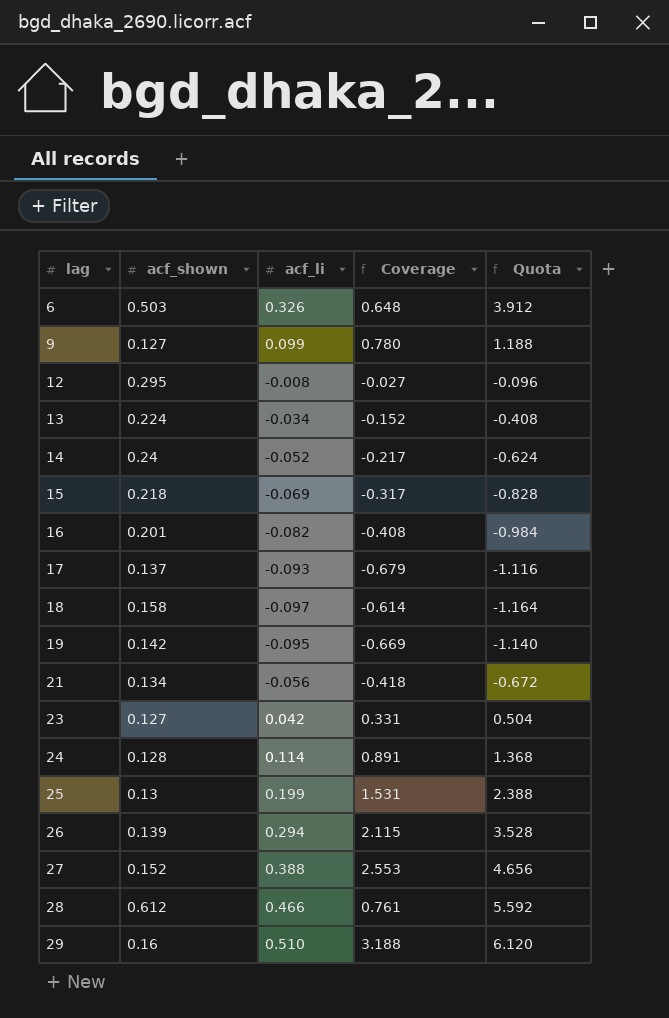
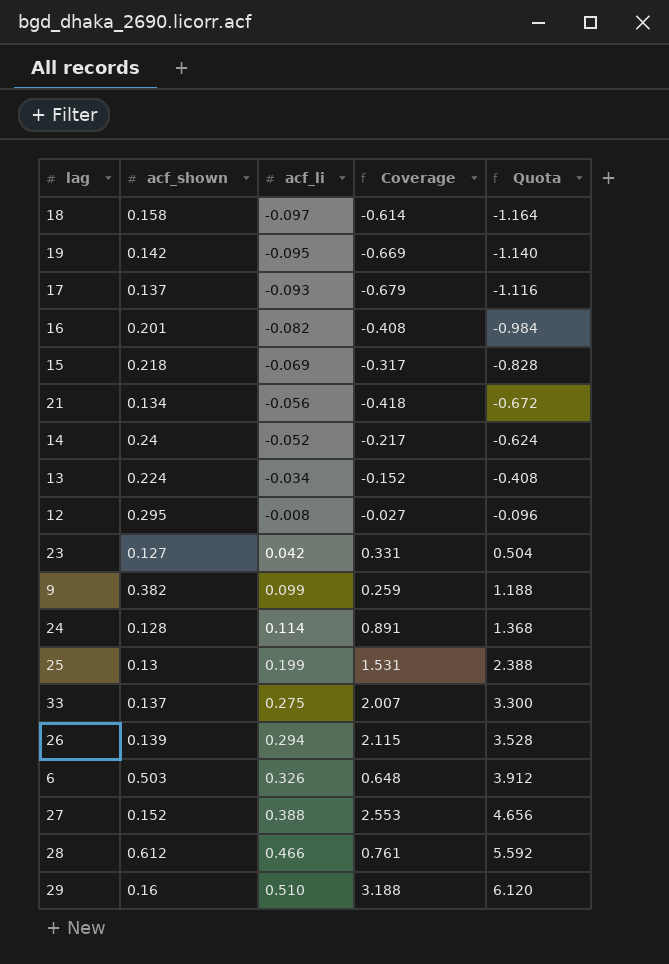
row order: lag ascending -> acf_li ascending
9 | acf_shown: 0.127 -> 0.382
9 | Coverage: 0.780 -> 0.259
row 33: none -> 0.137 | 0.275 | 2.007 | 3.300

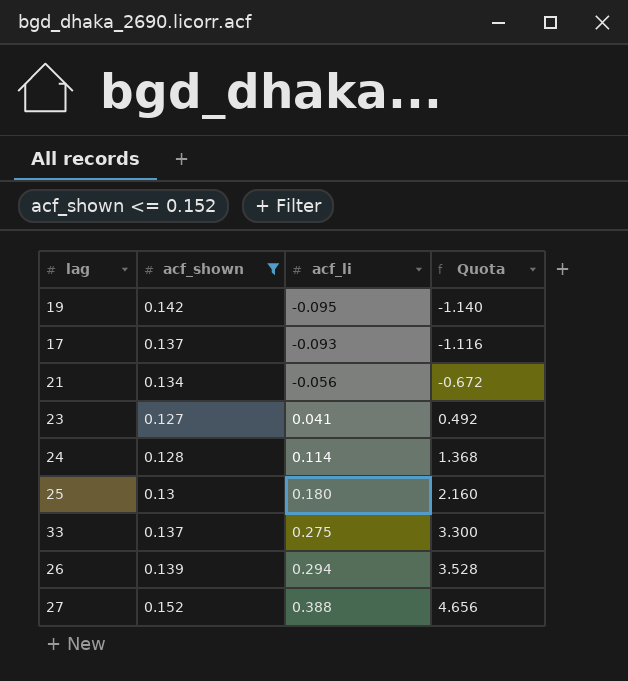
filter: none -> acf_shown <= 0.152
column Coverage | formula: [acf_li] / [acf_shown] -> none
23 | acf_li: 0.042 -> 0.041
23 | Quota: 0.504 -> 0.492
25 | acf_li: 0.199 -> 0.180
25 | Quota: 2.388 -> 2.160

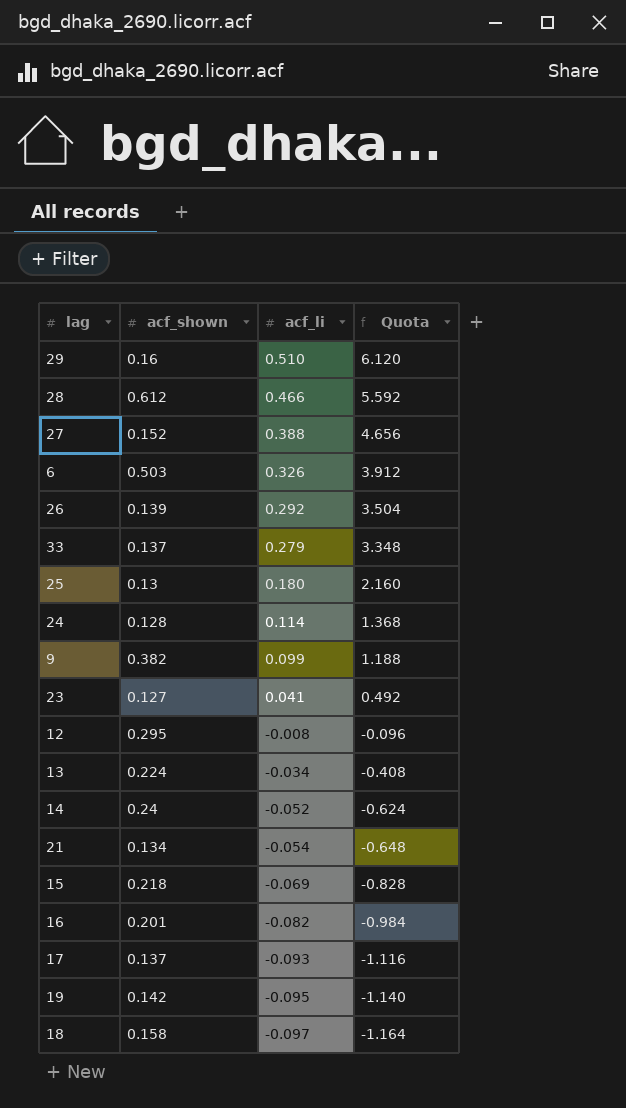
filter: acf_shown <= 0.152 -> none
row order: acf_li ascending -> acf_li descending
26 | acf_li: 0.294 -> 0.292
26 | Quota: 3.528 -> 3.504
33 | acf_li: 0.275 -> 0.279
33 | Quota: 3.300 -> 3.348
21 | acf_li: -0.056 -> -0.054
21 | Quota: -0.672 -> -0.648

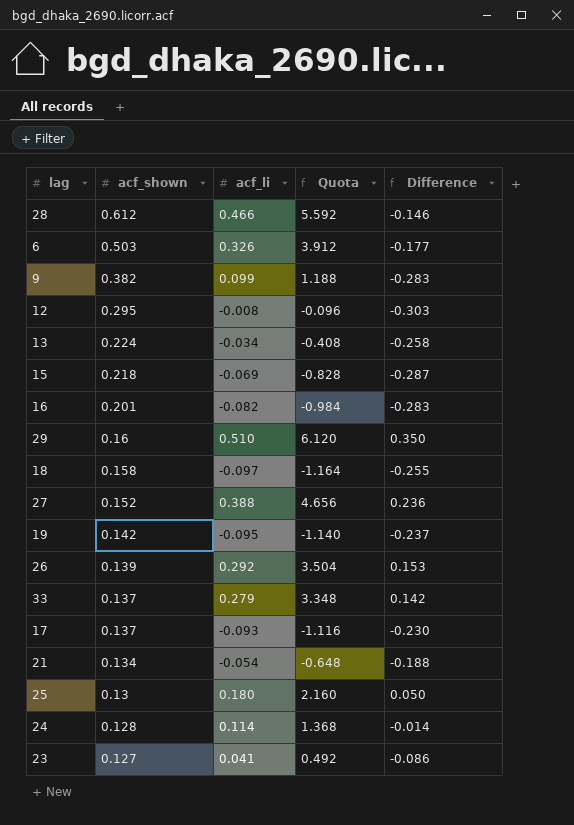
row order: acf_li descending -> acf_shown descending
column Difference | formula: none -> [acf_li] - [acf_shown]
row 14: 0.24 | -0.052 | -0.624 -> none

